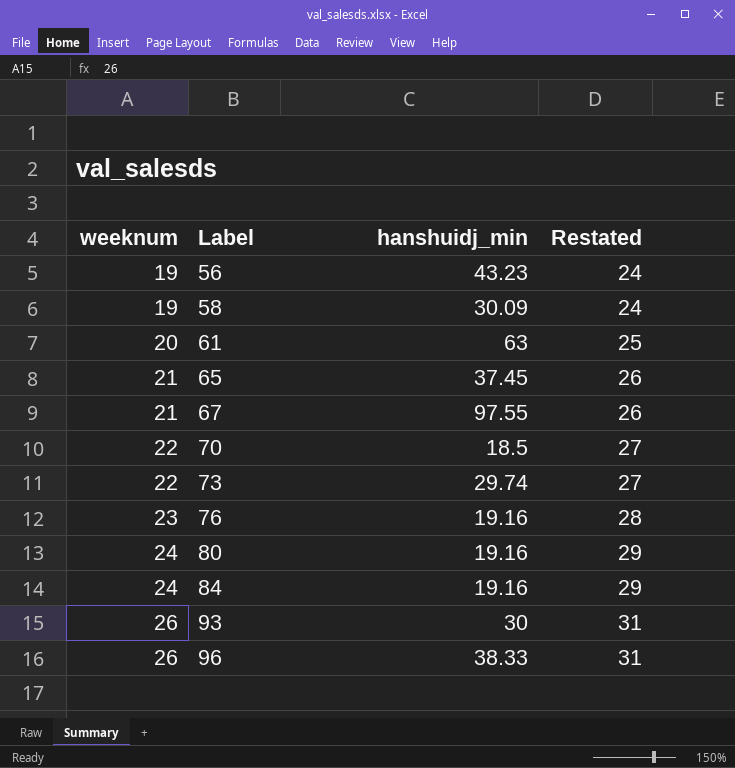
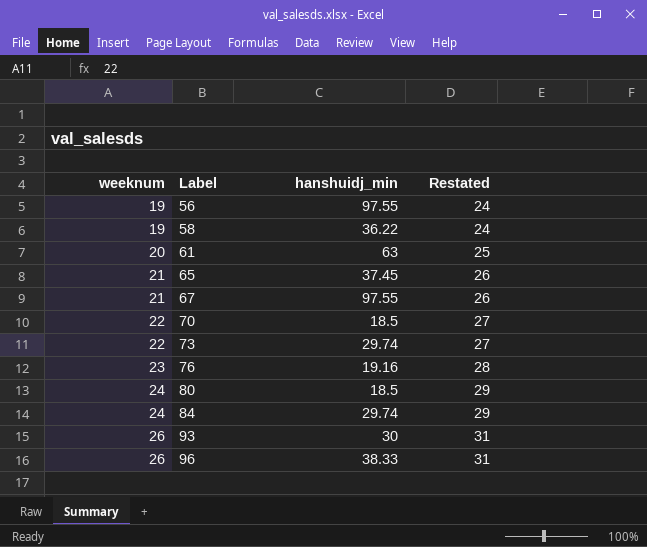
56 | hanshuidj_min: 43.23 -> 97.55
58 | hanshuidj_min: 30.09 -> 36.22
80 | hanshuidj_min: 19.16 -> 18.5
84 | hanshuidj_min: 19.16 -> 29.74

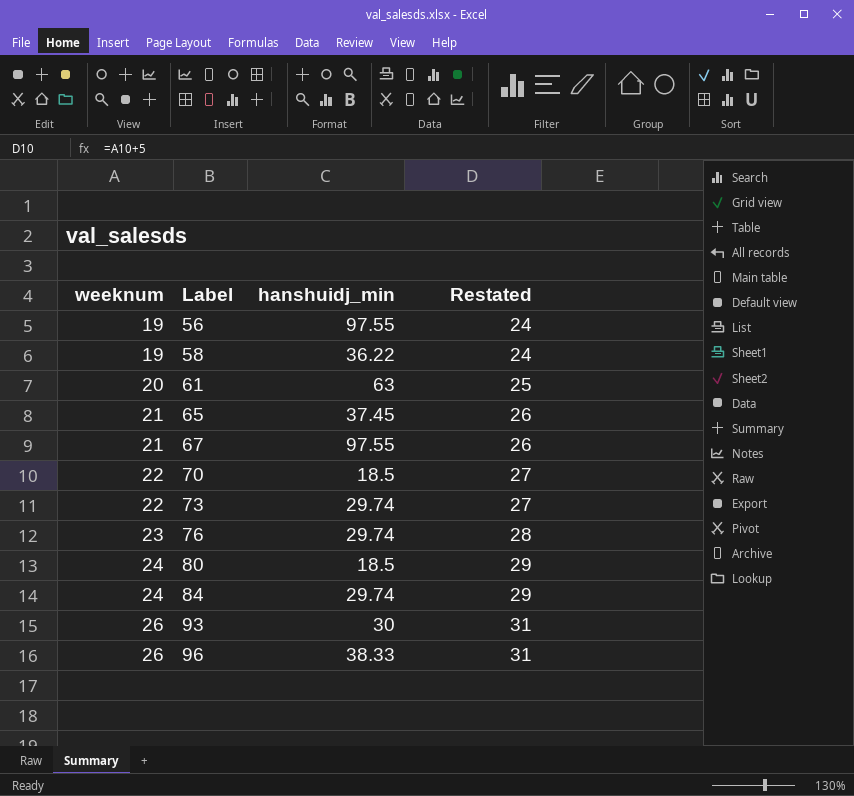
76 | hanshuidj_min: 19.16 -> 29.74

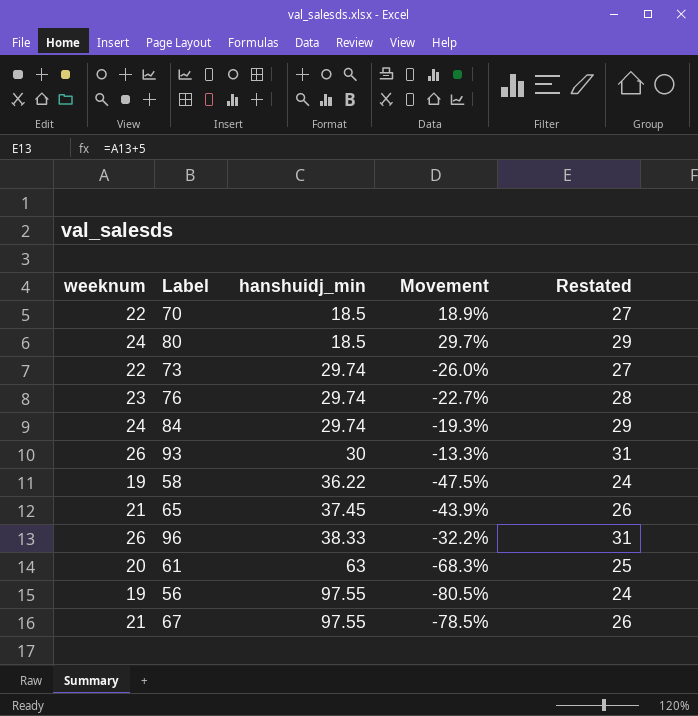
row order: weeknum ascending -> hanshuidj_min ascending
column Movement | formula: none -> ([weeknum] - [hanshuidj_min]) / [hanshuidj_min]

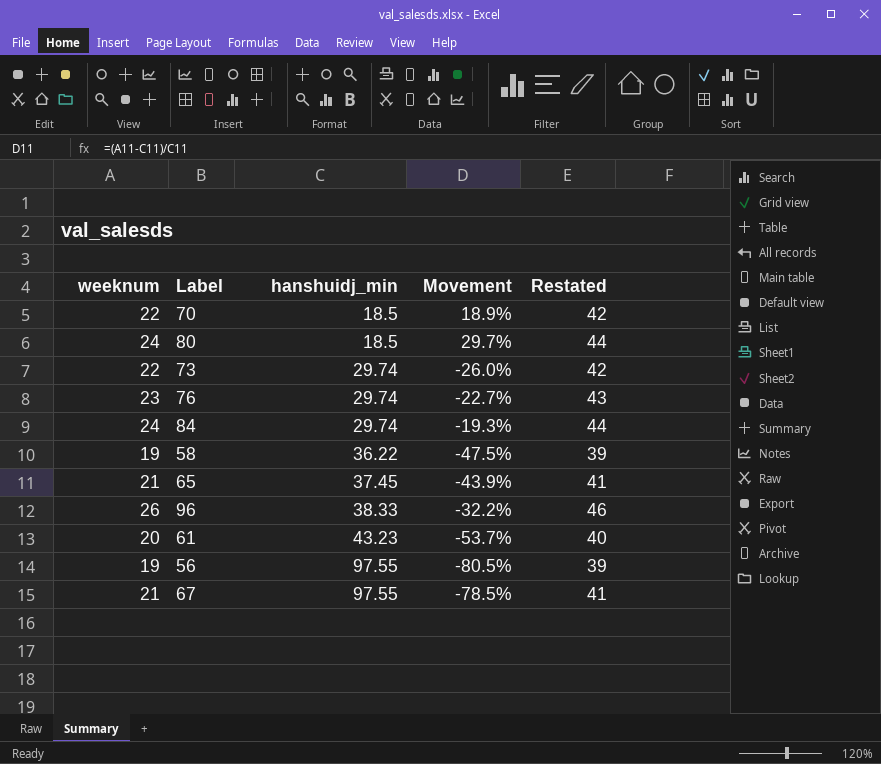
column Restated | formula: [weeknum] + 5 -> [weeknum] + 20
row 93: 26 | 30 | -13.3% | 31 -> none
61 | hanshuidj_min: 63 -> 43.23
61 | Movement: -68.3% -> -53.7%

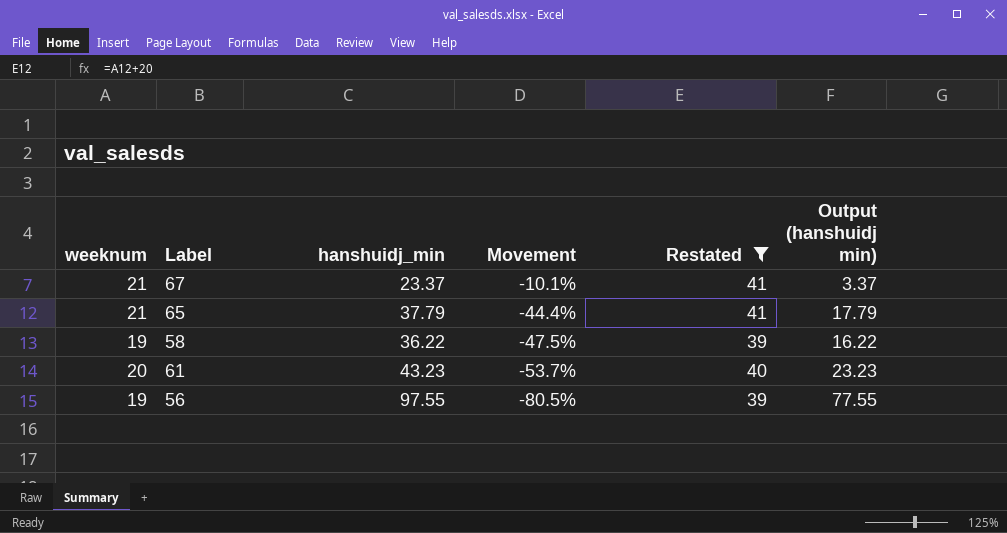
filter: none -> Restated <= 41
row order: hanshuidj_min ascending -> Movement descending
column Output (hanshuidj min) | formula: none -> [hanshuidj_min] - 20
67 | hanshuidj_min: 97.55 -> 23.37
67 | Movement: -78.5% -> -10.1%
65 | hanshuidj_min: 37.45 -> 37.79
65 | Movement: -43.9% -> -44.4%

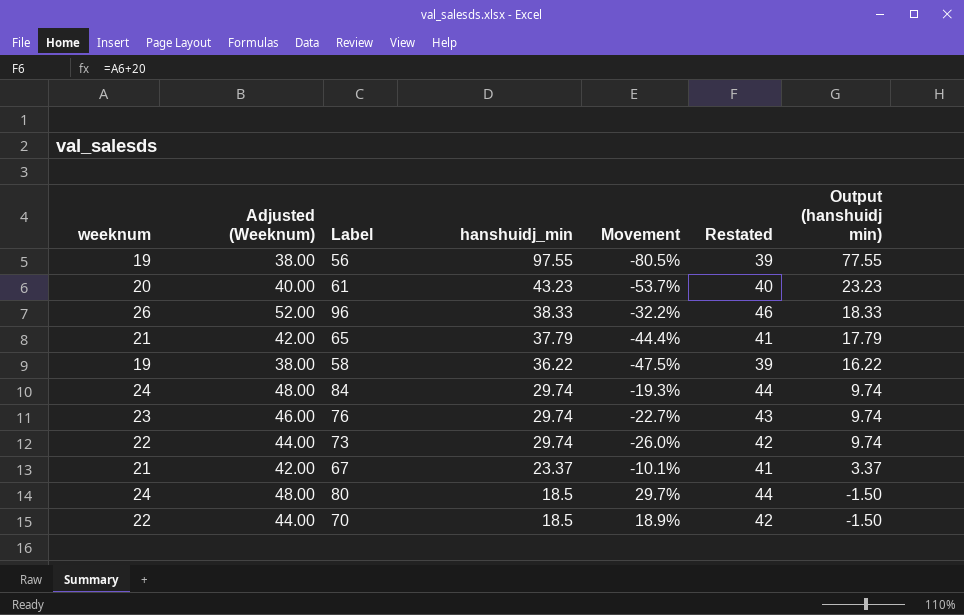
filter: Restated <= 41 -> none
row order: Movement descending -> hanshuidj_min descending
column Adjusted (Weeknum) | formula: none -> [weeknum] * 2

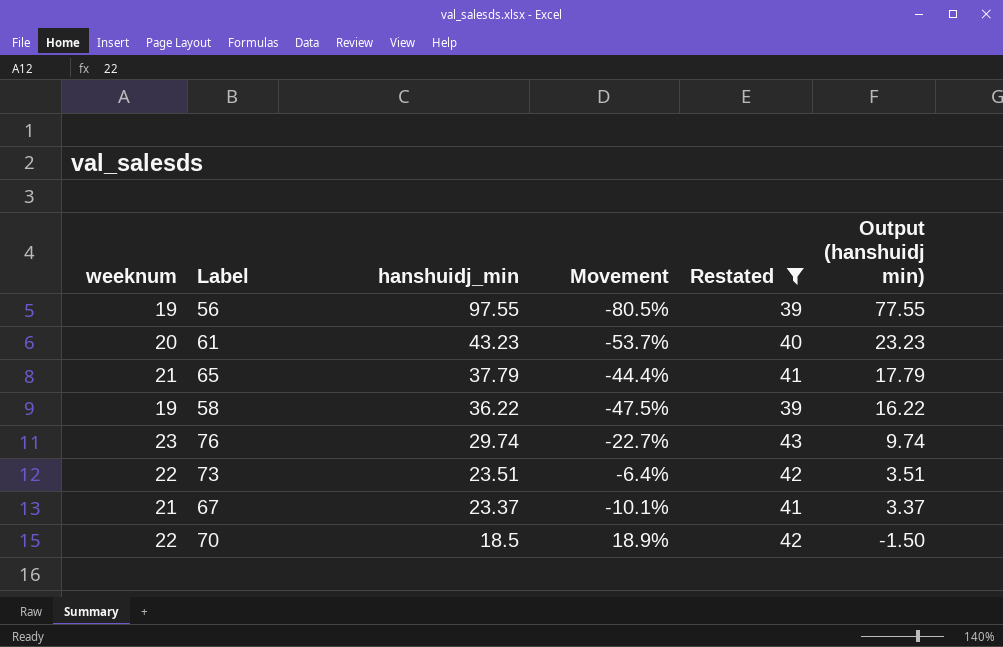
filter: none -> Restated <= 43
column Adjusted (Weeknum) | formula: [weeknum] * 2 -> none
73 | hanshuidj_min: 29.74 -> 23.51
73 | Movement: -26.0% -> -6.4%
73 | Output (hanshuidj min): 9.74 -> 3.51

